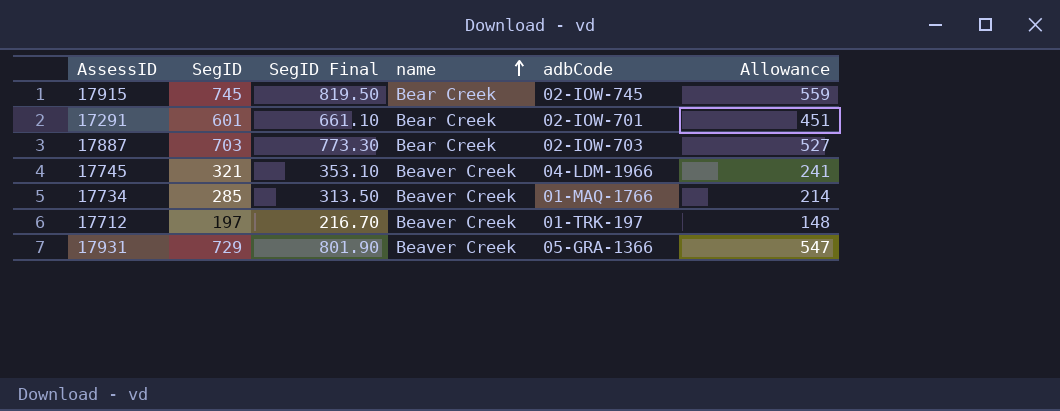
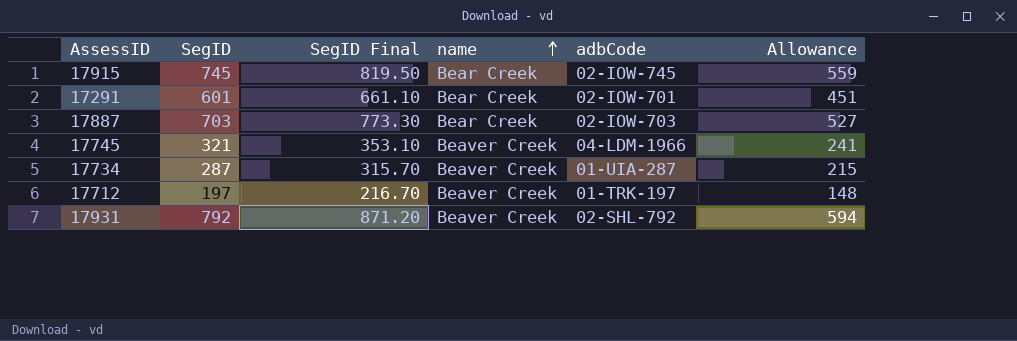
17734 | SegID: 285 -> 287
17734 | SegID Final: 313.50 -> 315.70
17734 | adbCode: 01-MAQ-1766 -> 01-UIA-287
17734 | Allowance: 214 -> 215
17931 | SegID: 729 -> 792
17931 | SegID Final: 801.90 -> 871.20
17931 | adbCode: 05-GRA-1366 -> 02-SHL-792
17931 | Allowance: 547 -> 594

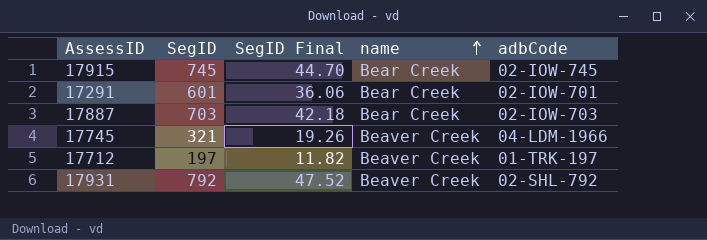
column Allowance | formula: [SegID] * 0.75 -> none
column SegID Final | formula: [SegID] * 1.1 -> [SegID] * 0.06
row 17734: 287 | 315.70 | Beaver Creek | 01-UIA-287 | 215 -> none

